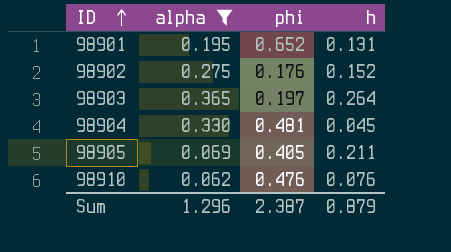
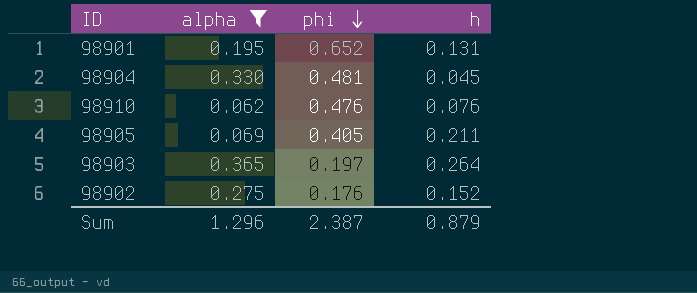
row order: ID ascending -> phi descending

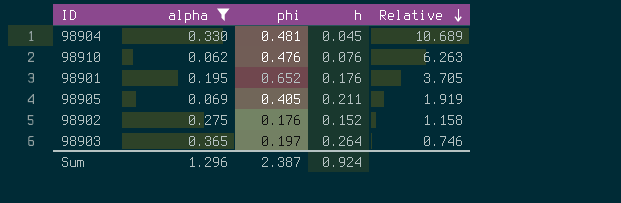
row order: phi descending -> Relative descending
column Relative | formula: none -> [phi] / [h]
98901 | h: 0.131 -> 0.176
Sum | h: 0.879 -> 0.924

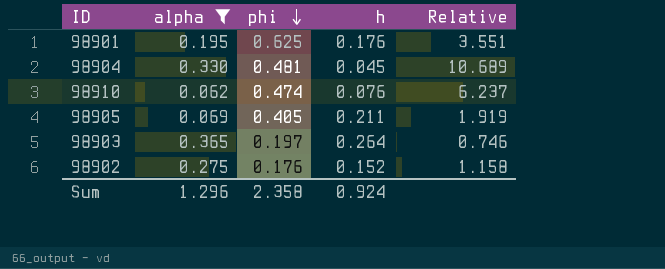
row order: Relative descending -> phi descending
98901 | phi: 0.652 -> 0.625
98901 | Relative: 3.705 -> 3.551
98910 | phi: 0.476 -> 0.474
98910 | Relative: 6.263 -> 6.237
Sum | phi: 2.387 -> 2.358

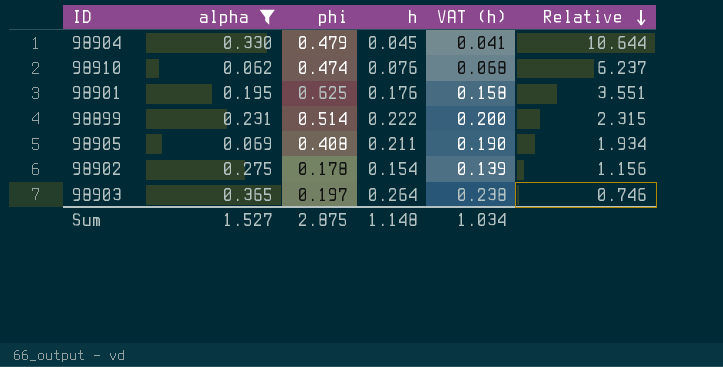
row order: phi descending -> Relative descending
column VAT (h) | formula: none -> [h] * 0.9
98904 | phi: 0.481 -> 0.479
98904 | Relative: 10.689 -> 10.644
row 98899: none -> 0.231 | 0.514 | 0.222 | 0.200 | 2.315
98905 | phi: 0.405 -> 0.408
98905 | Relative: 1.919 -> 1.934
98902 | phi: 0.176 -> 0.178
98902 | h: 0.152 -> 0.154
98902 | Relative: 1.158 -> 1.156
Sum | alpha: 1.296 -> 1.527
Sum | phi: 2.358 -> 2.875
Sum | h: 0.924 -> 1.148

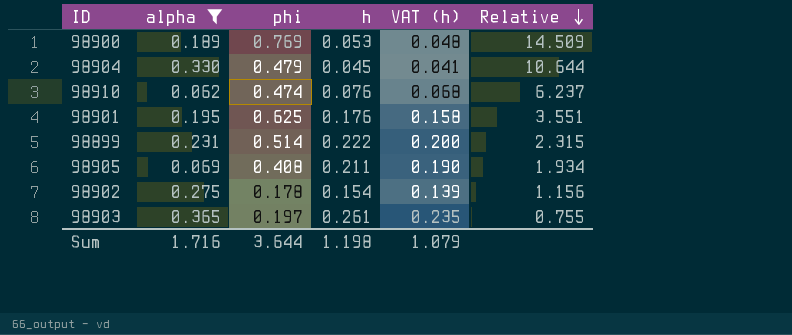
row 98900: none -> 0.189 | 0.769 | 0.053 | 0.048 | 14.509
98903 | h: 0.264 -> 0.261
98903 | VAT (h): 0.238 -> 0.235
98903 | Relative: 0.746 -> 0.755
Sum | alpha: 1.527 -> 1.716
Sum | phi: 2.875 -> 3.644
Sum | h: 1.148 -> 1.198
Sum | VAT (h): 1.034 -> 1.079

